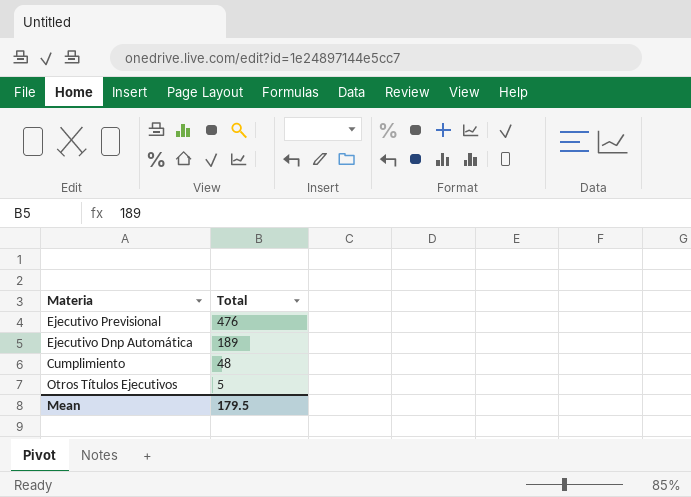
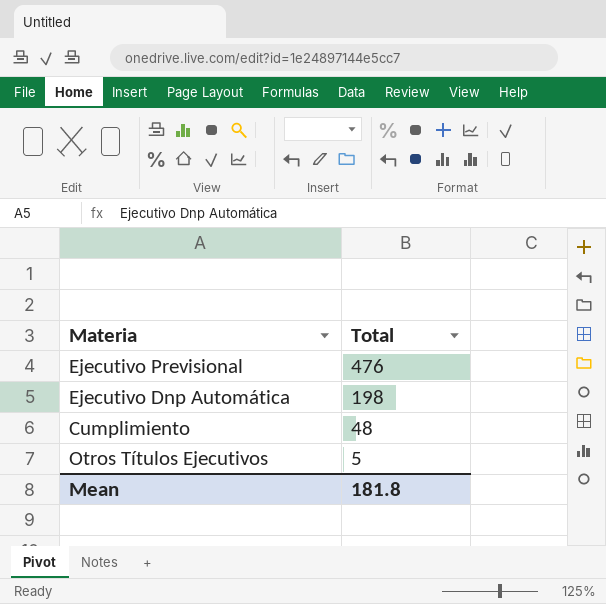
Ejecutivo Dnp Automática | Total: 189 -> 198
Mean | Total: 179.5 -> 181.8

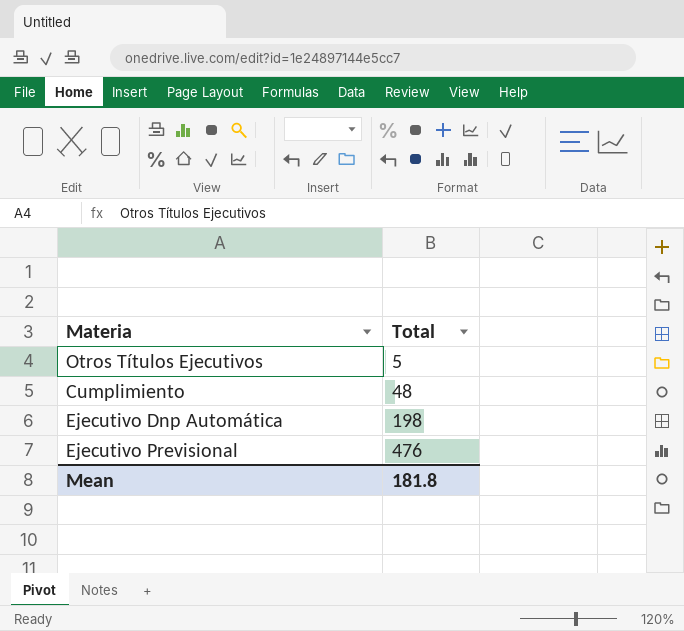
row order: Total descending -> Total ascending

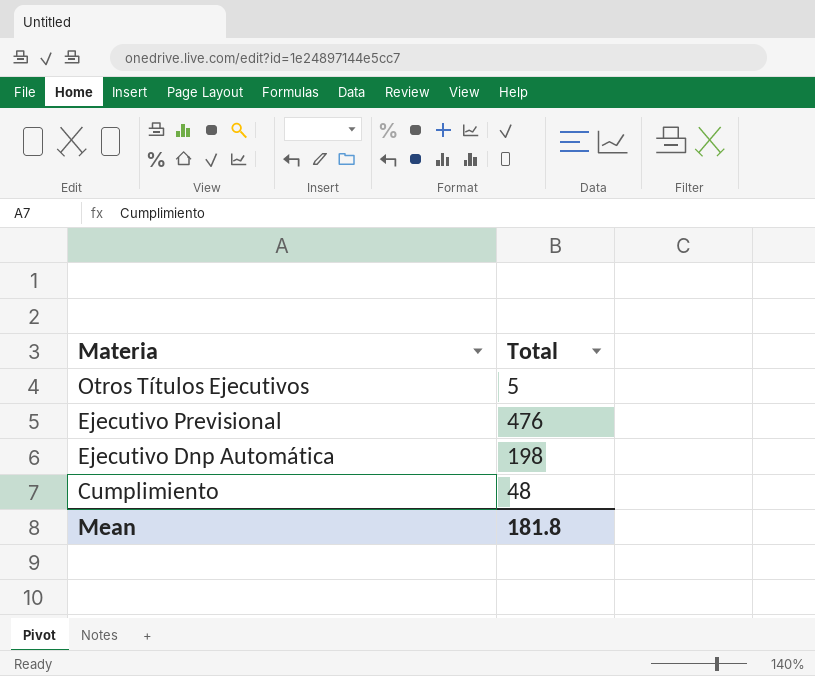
row order: Total ascending -> Materia descending

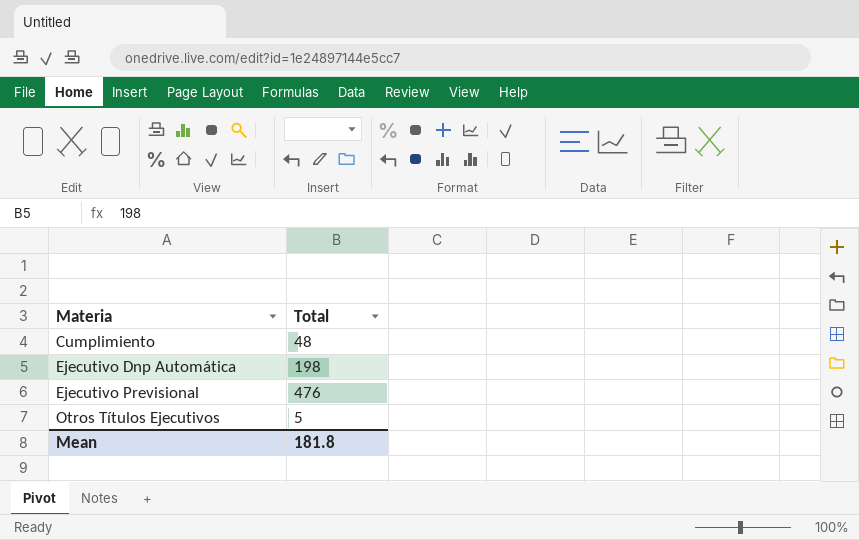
row order: Materia descending -> Materia ascending

